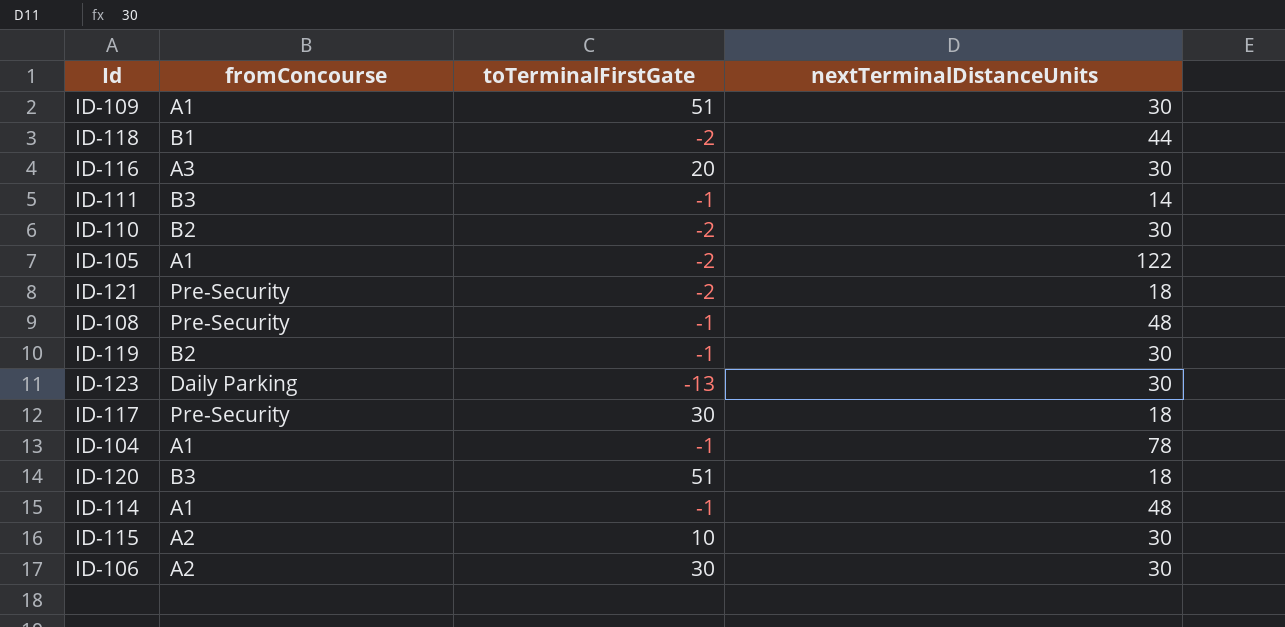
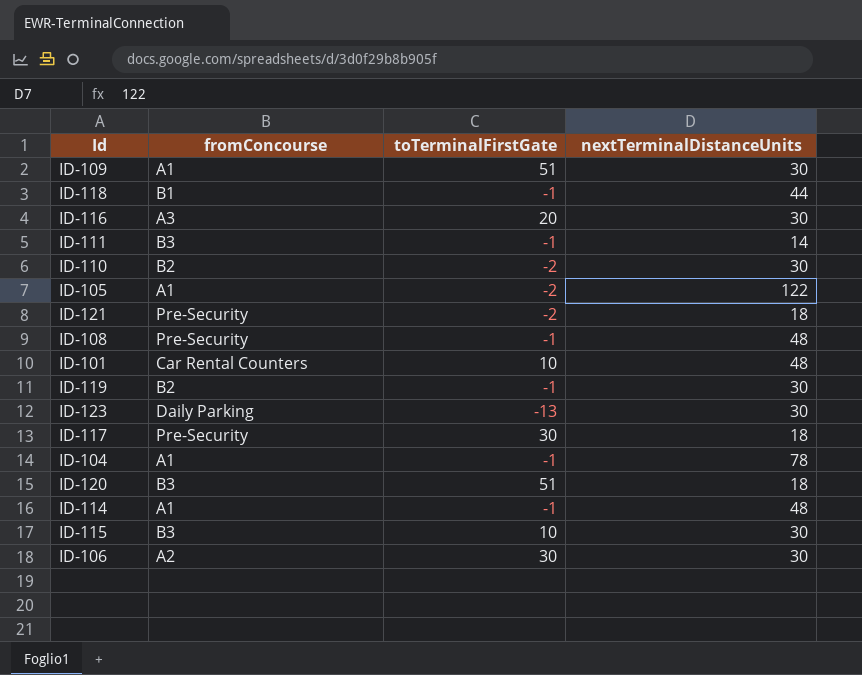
ID-118 | toTerminalFirstGate: -2 -> -1
row ID-101: none -> Car Rental Counters | 10 | 48
ID-115 | fromConcourse: A2 -> B3

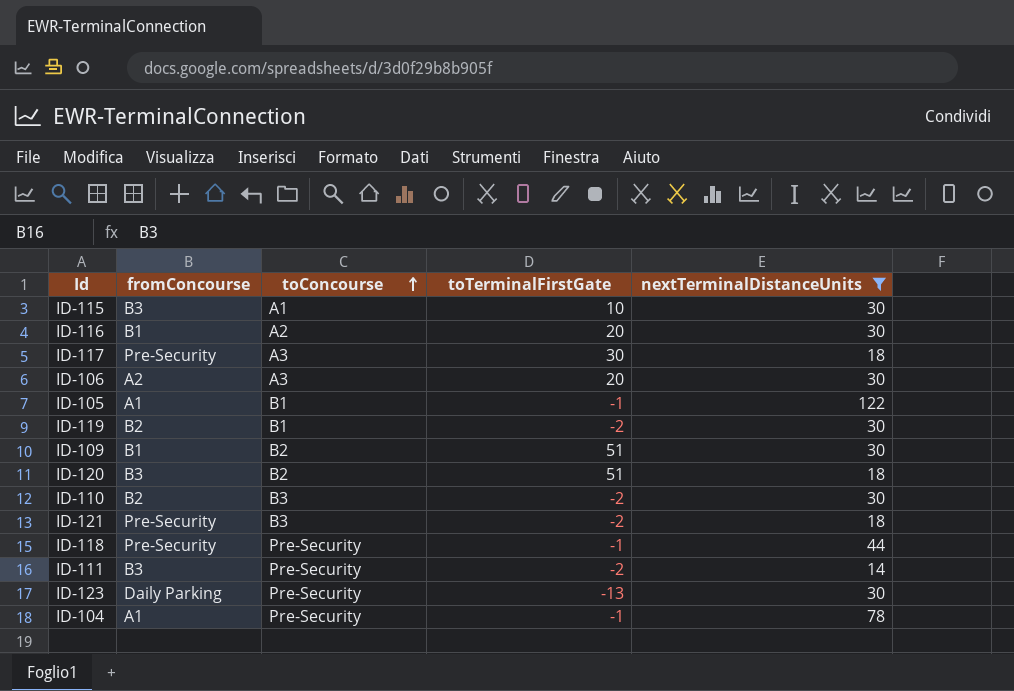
filter: none -> nextTerminalDistanceUnits != 48
row order: none -> toConcourse ascending
column toConcourse | position: none -> 3
ID-116 | fromConcourse: A3 -> B1
ID-106 | toTerminalFirstGate: 30 -> 20
ID-105 | toTerminalFirstGate: -2 -> -1
ID-119 | toTerminalFirstGate: -1 -> -2
ID-109 | fromConcourse: A1 -> B1
ID-118 | fromConcourse: B1 -> Pre-Security
ID-111 | toTerminalFirstGate: -1 -> -2

